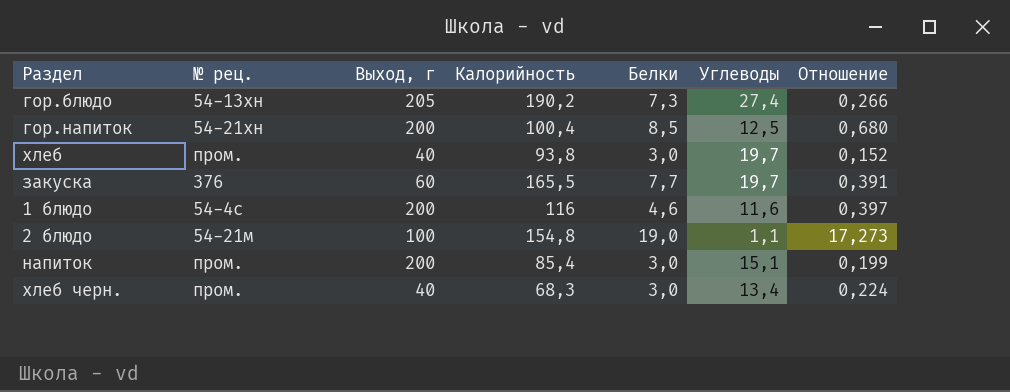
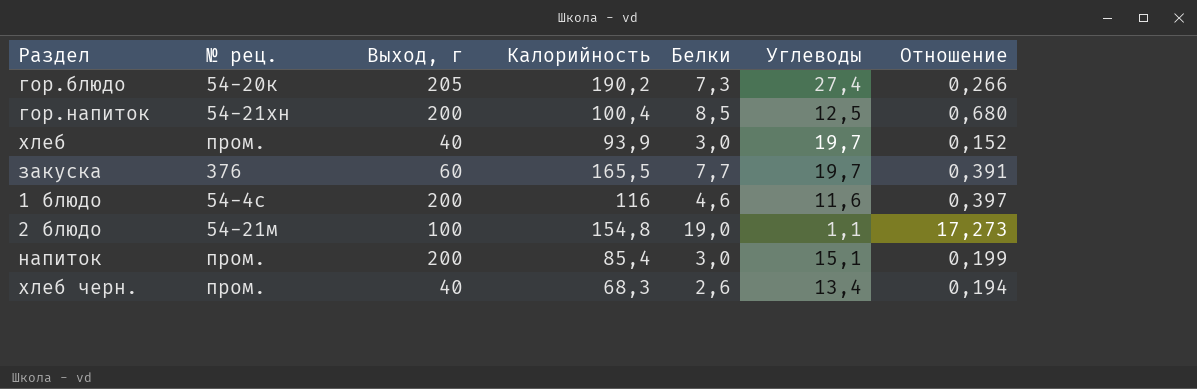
гор.блюдо | № рец.: 54-13хн -> 54-20к
хлеб | Калорийность: 93,8 -> 93,9
хлеб черн. | Белки: 3,0 -> 2,6
хлеб черн. | Отношение: 0,224 -> 0,194

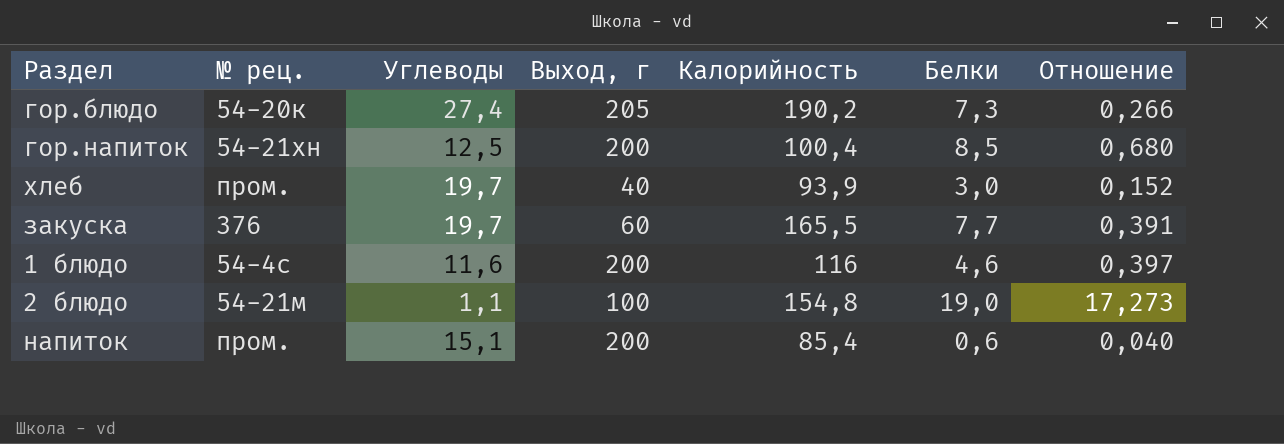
column Углеводы | position: 6 -> 3
row хлеб черн.: пром. | 40 | 68,3 | 2,6 | 13,4 | 0,194 -> none
напиток | Белки: 3,0 -> 0,6
напиток | Отношение: 0,199 -> 0,040

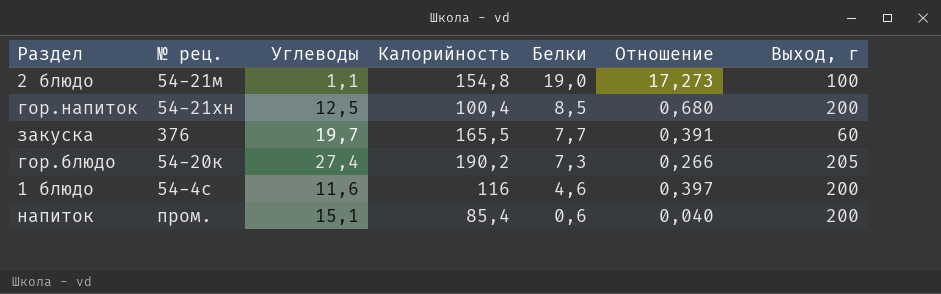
row order: none -> Белки descending
column Выход, г | position: 4 -> 7
row хлеб: пром. | 19,7 | 40 | 93,9 | 3,0 | 0,152 -> none

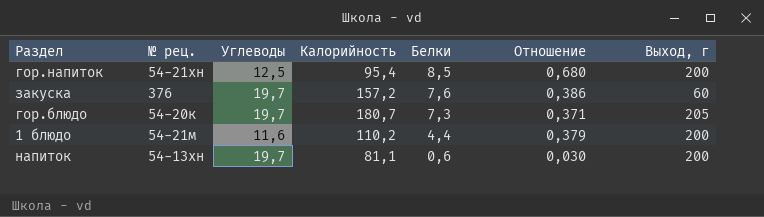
row 2 блюдо: 54-21м | 1,1 | 154,8 | 19,0 | 17,273 | 100 -> none
гор.напиток | Калорийность: 100,4 -> 95,4
закуска | Калорийность: 165,5 -> 157,2
закуска | Белки: 7,7 -> 7,6
закуска | Отношение: 0,391 -> 0,386
гор.блюдо | Углеводы: 27,4 -> 19,7
гор.блюдо | Калорийность: 190,2 -> 180,7
гор.блюдо | Отношение: 0,266 -> 0,371
1 блюдо | № рец.: 54-4с -> 54-21м
1 блюдо | Калорийность: 116 -> 110,2
1 блюдо | Белки: 4,6 -> 4,4
1 блюдо | Отношение: 0,397 -> 0,379
напиток | № рец.: пром. -> 54-13хн
напиток | Углеводы: 15,1 -> 19,7
напиток | Калорийность: 85,4 -> 81,1
напиток | Отношение: 0,040 -> 0,030

